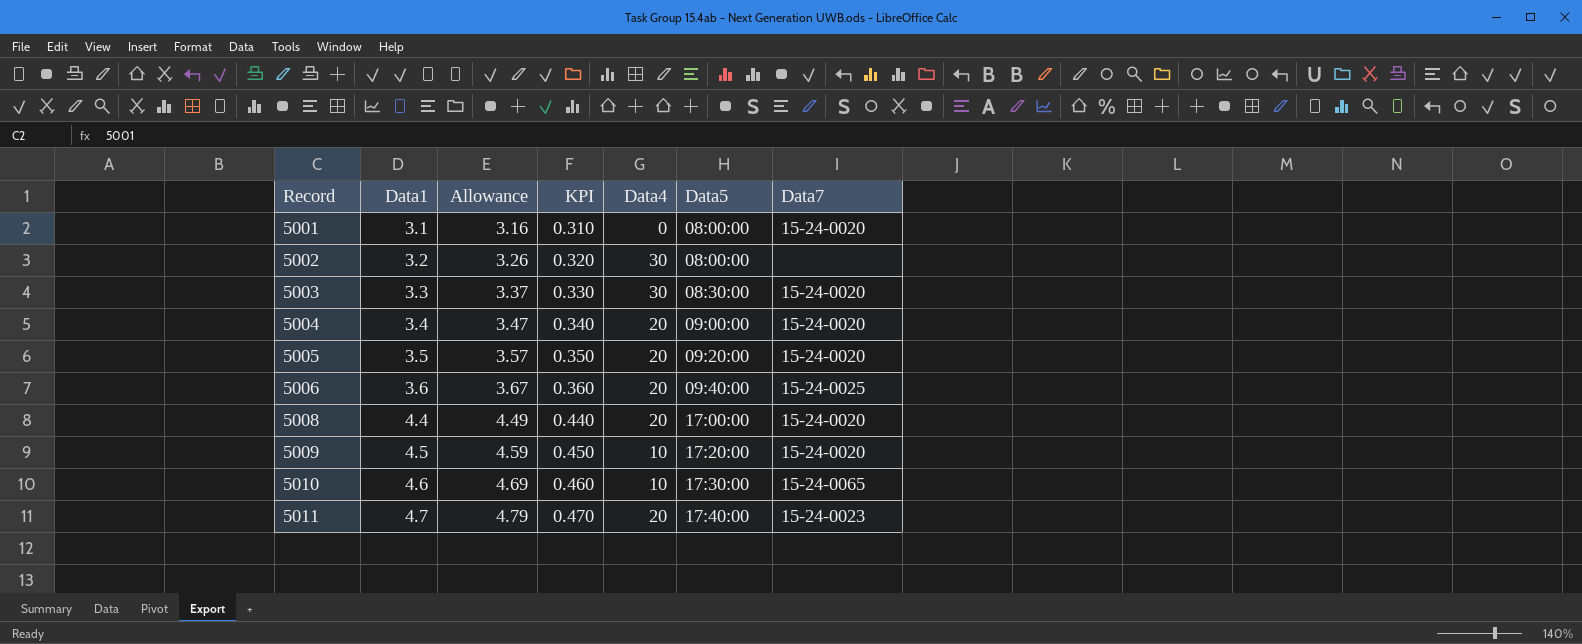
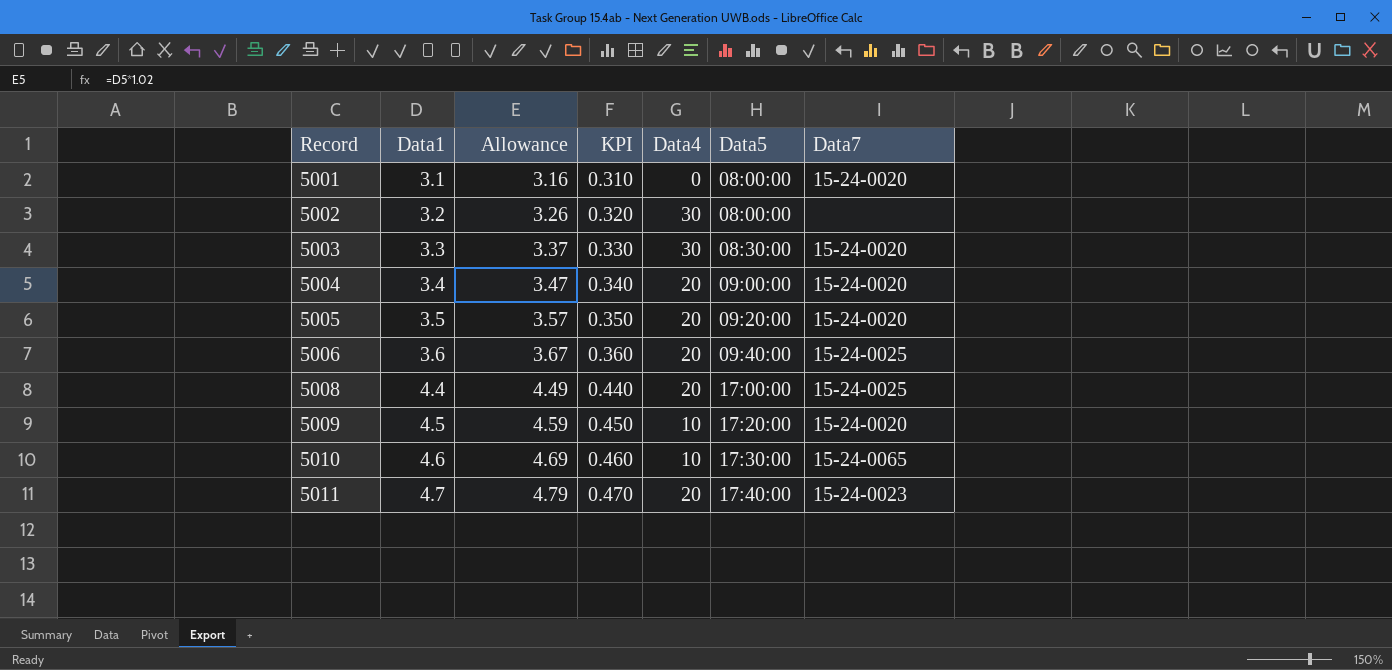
5008 | Data7: 15-24-0020 -> 15-24-0025

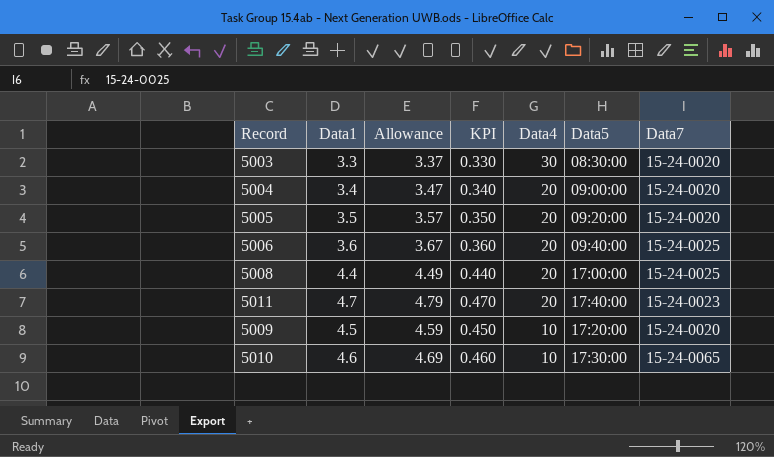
row order: Record ascending -> Data4 descending
row 5001: 3.1 | 3.16 | 0.310 | 0 | 08:00:00 | 15-24-0020 -> none
row 5002: 3.2 | 3.26 | 0.320 | 30 | 08:00:00 | none -> none

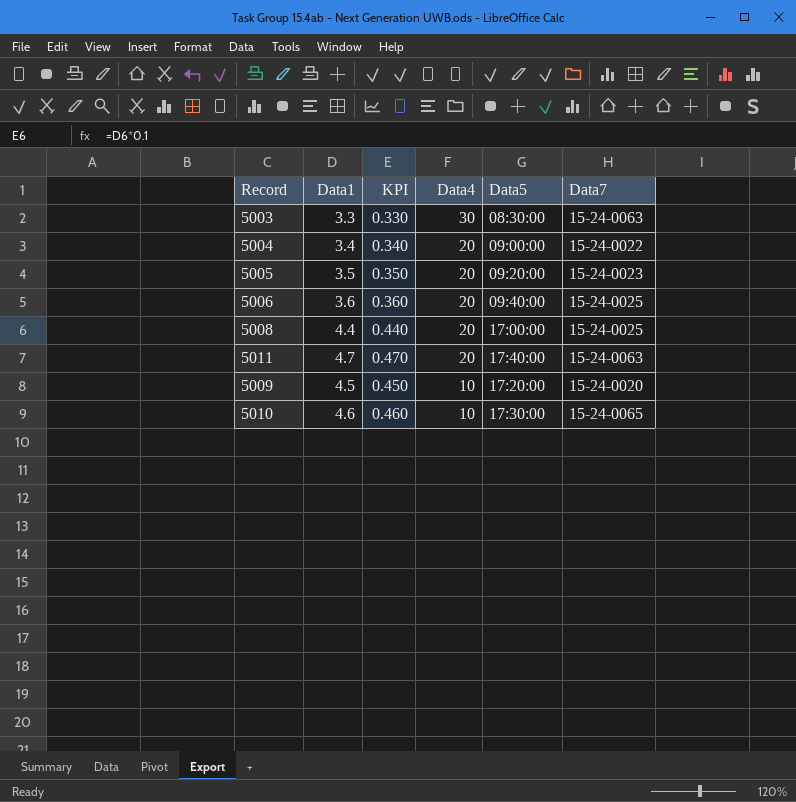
column Allowance | formula: [Data1] * 1.02 -> none
5003 | Data7: 15-24-0020 -> 15-24-0063
5004 | Data7: 15-24-0020 -> 15-24-0022
5005 | Data7: 15-24-0020 -> 15-24-0023
5011 | Data7: 15-24-0023 -> 15-24-0063

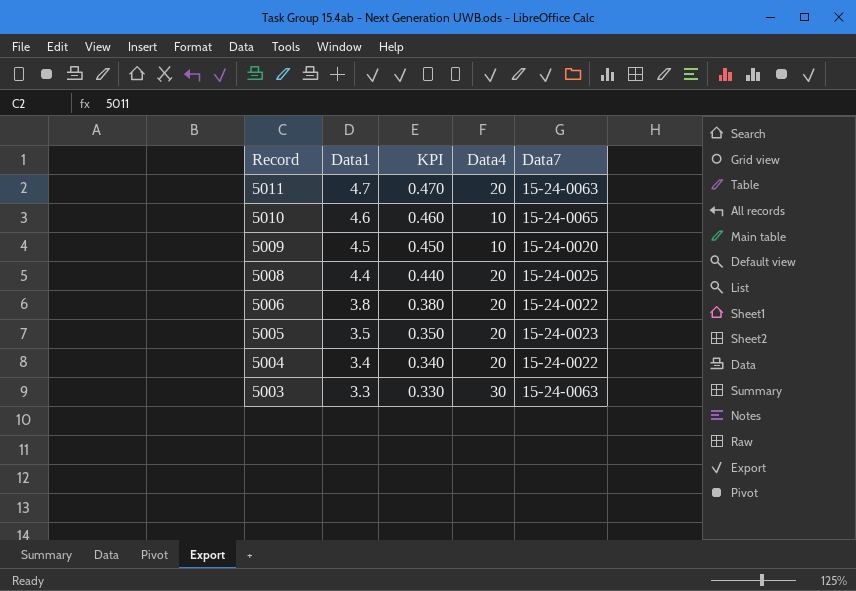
row order: Data4 descending -> Record descending
column Data5 | position: 5 -> none
5006 | Data1: 3.6 -> 3.8
5006 | KPI: 0.360 -> 0.380
5006 | Data7: 15-24-0025 -> 15-24-0022

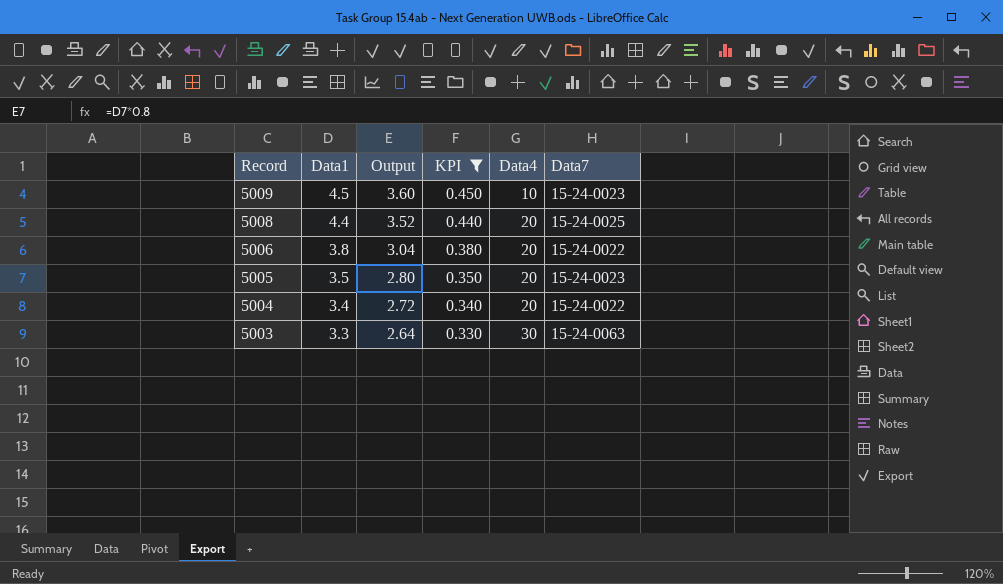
filter: none -> KPI <= 0.450
column Output | formula: none -> [Data1] * 0.8
5009 | Data7: 15-24-0020 -> 15-24-0023

